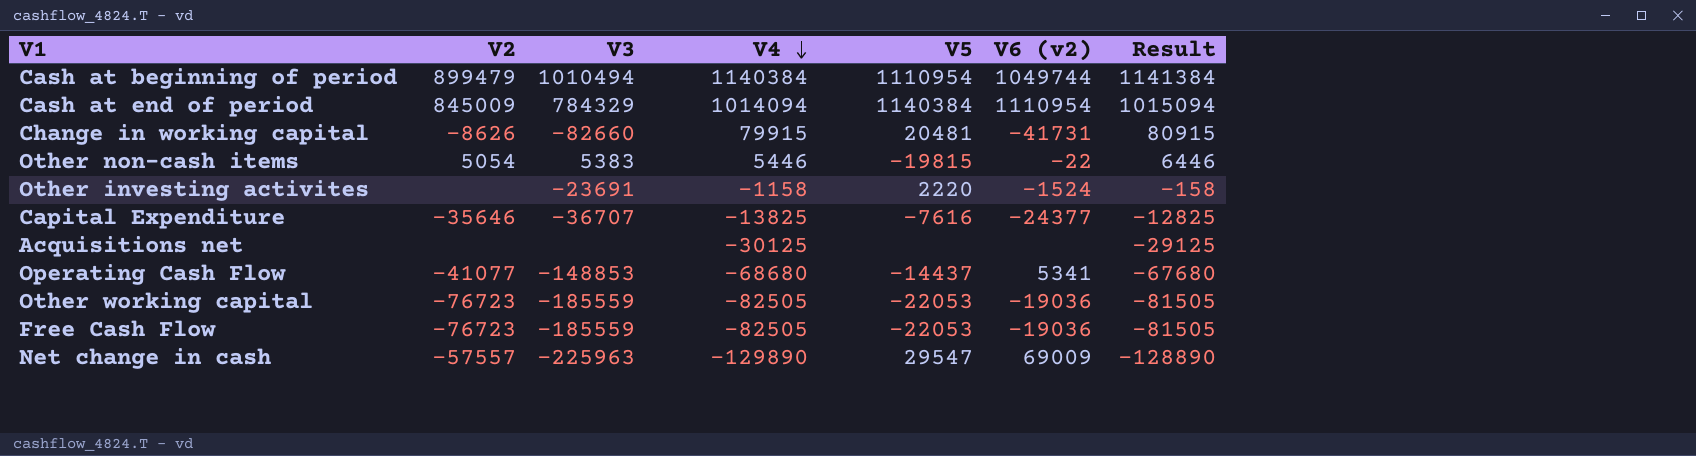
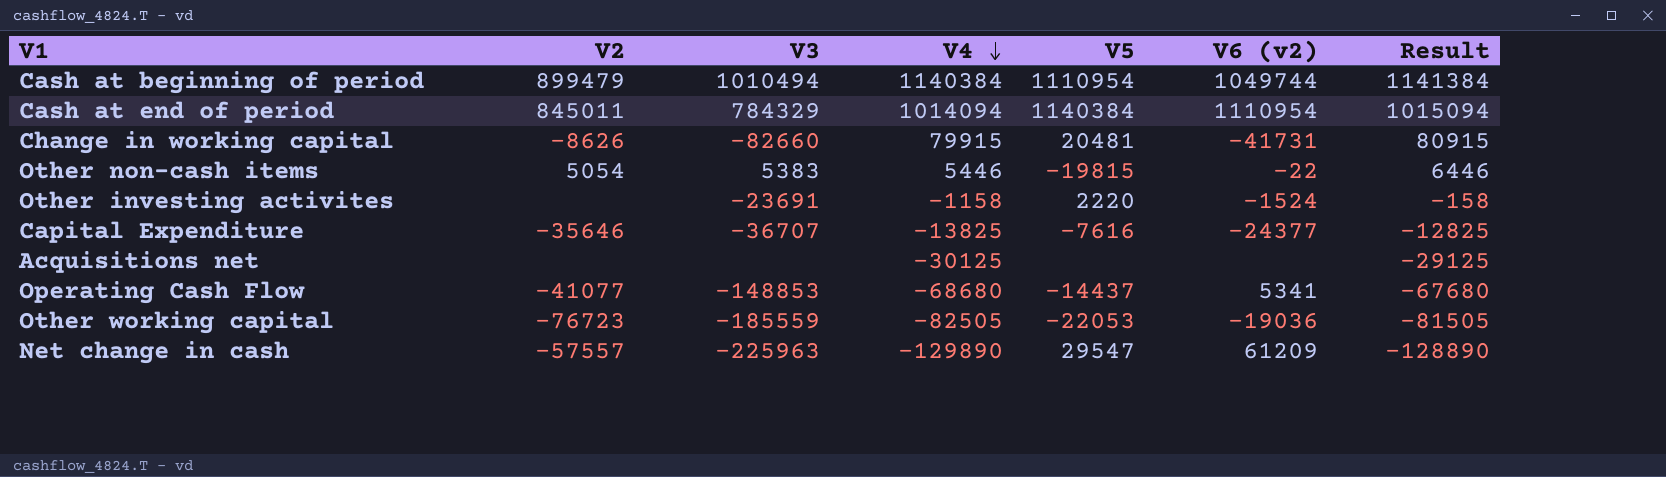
row Free Cash Flow: -76723 | -185559 | -82505 | -22053 | -19036 | -81505 -> none
Cash at end of period | V2: 845009 -> 845011
Net change in cash | V6 (v2): 69009 -> 61209

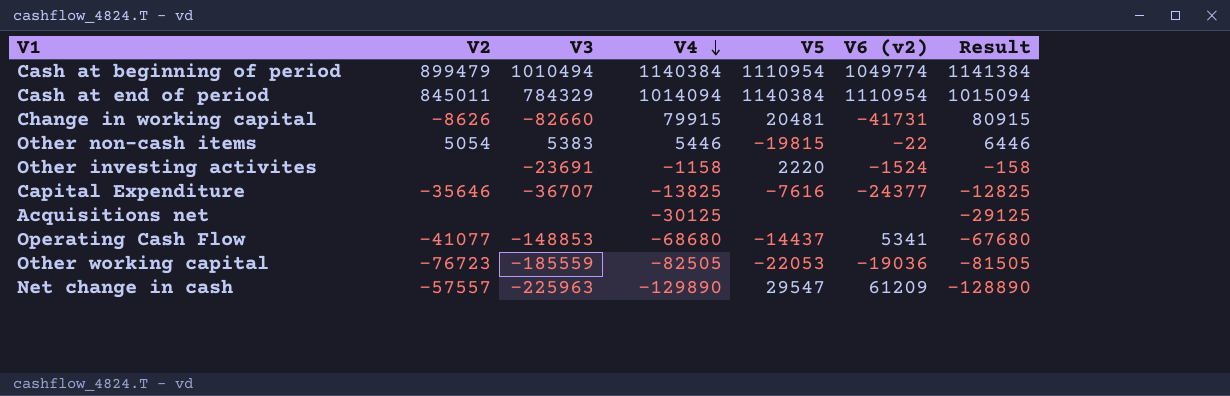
Cash at beginning of period | V6 (v2): 1049744 -> 1049774

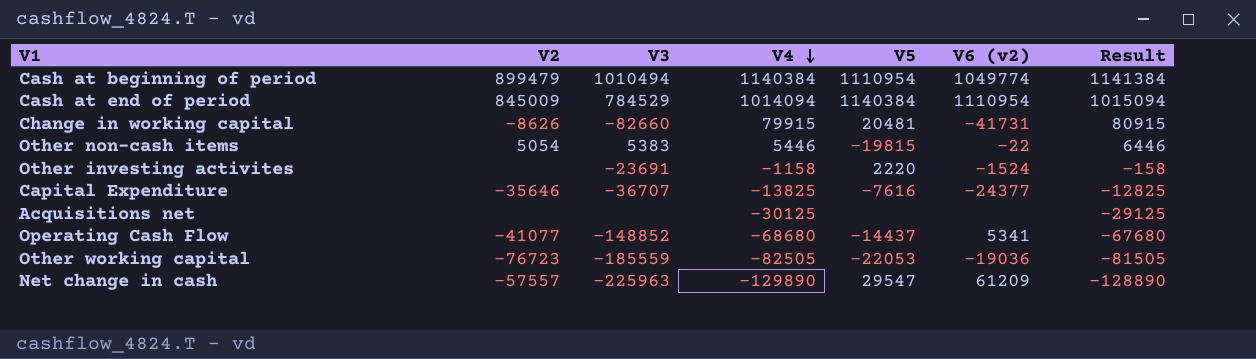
Cash at end of period | V2: 845011 -> 845009
Cash at end of period | V3: 784329 -> 784529
Operating Cash Flow | V3: -148853 -> -148852

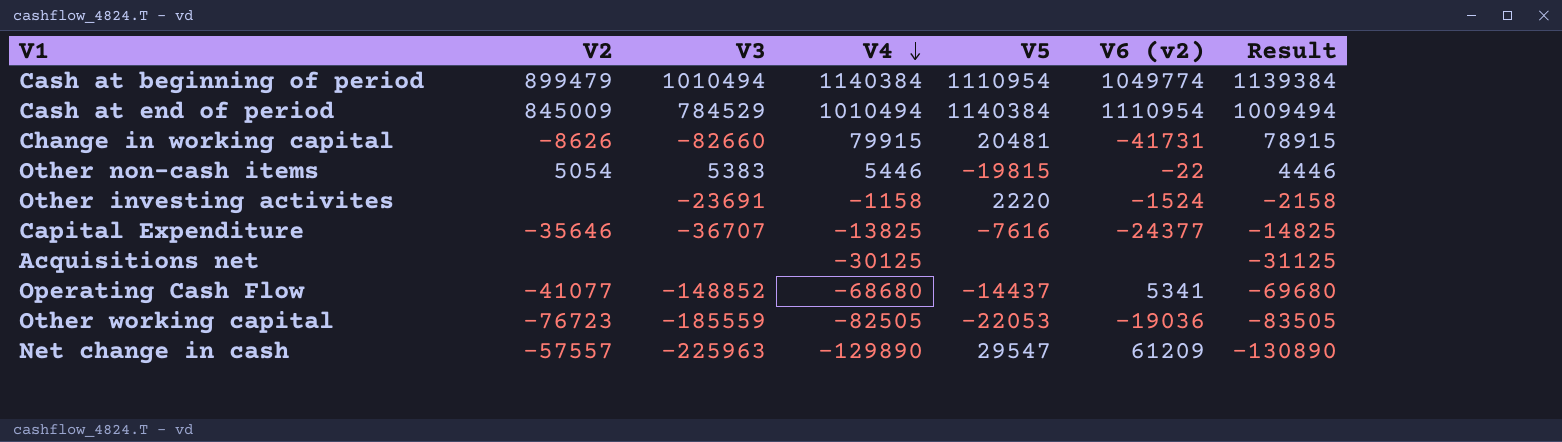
column Result | formula: [V4] + 1000 -> [V4] - 1000
Cash at end of period | V4: 1014094 -> 1010494

